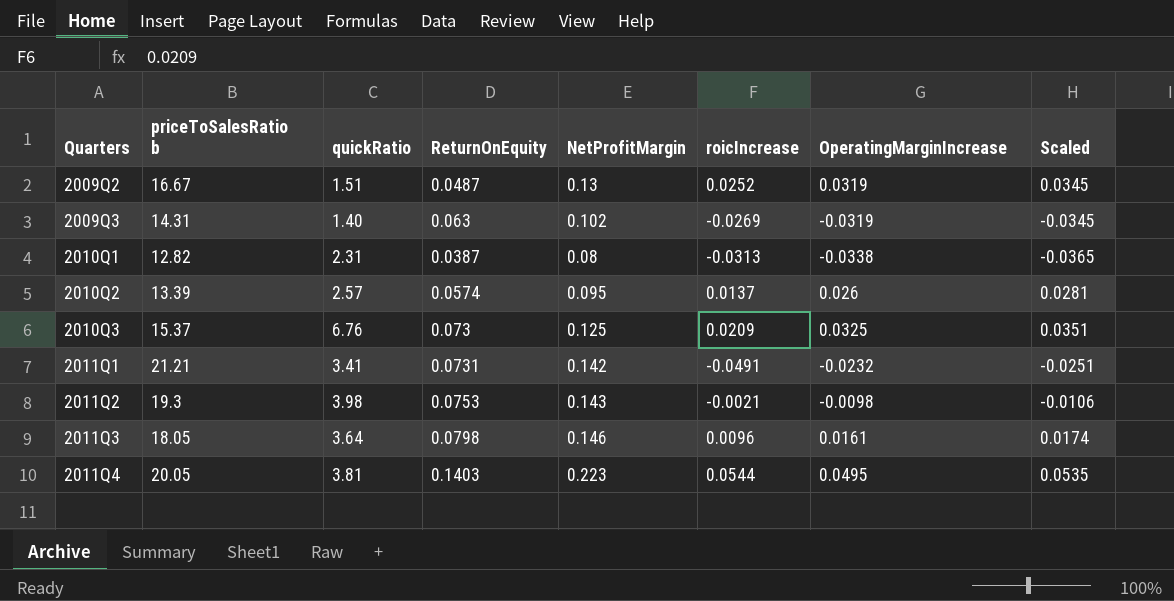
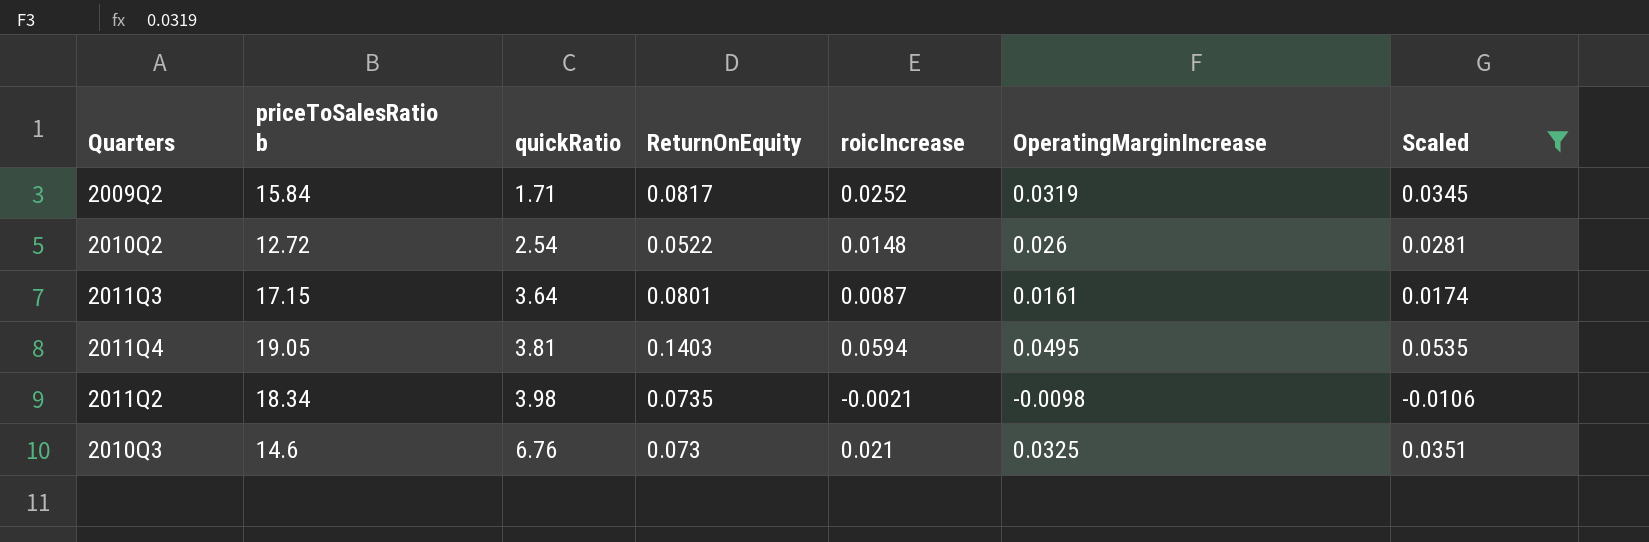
filter: none -> Scaled >= -0.0106
row order: Quarters ascending -> quickRatio ascending
column NetProfitMargin | position: 5 -> none
2009Q2 | priceToSalesRatio b: 16.67 -> 15.84
2009Q2 | quickRatio: 1.51 -> 1.71
2009Q2 | ReturnOnEquity: 0.0487 -> 0.0817
2010Q2 | priceToSalesRatio b: 13.39 -> 12.72
2010Q2 | quickRatio: 2.57 -> 2.54
2010Q2 | ReturnOnEquity: 0.0574 -> 0.0522
2010Q2 | roicIncrease: 0.0137 -> 0.0148
2011Q3 | priceToSalesRatio b: 18.05 -> 17.15
2011Q3 | ReturnOnEquity: 0.0798 -> 0.0801
2011Q3 | roicIncrease: 0.0096 -> 0.0087
2011Q4 | priceToSalesRatio b: 20.05 -> 19.05
2011Q4 | roicIncrease: 0.0544 -> 0.0594
2011Q2 | priceToSalesRatio b: 19.3 -> 18.34
2011Q2 | ReturnOnEquity: 0.0753 -> 0.0735
2010Q3 | priceToSalesRatio b: 15.37 -> 14.6
2010Q3 | roicIncrease: 0.0209 -> 0.021

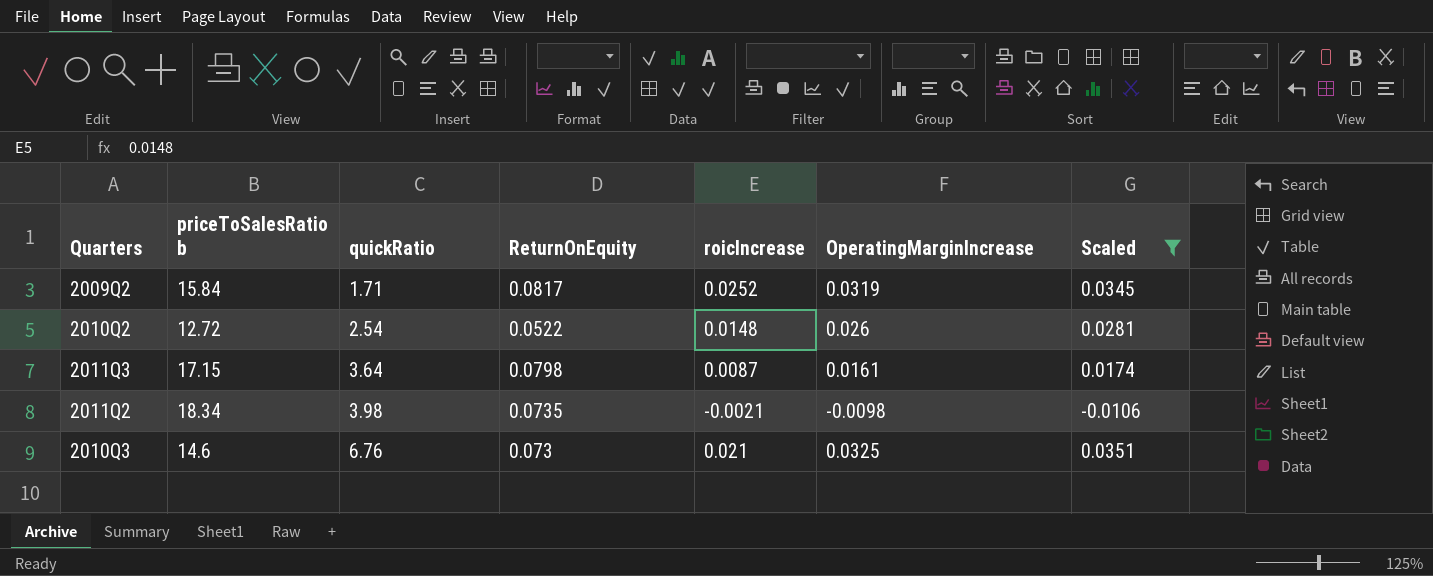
row 2011Q4: 19.05 | 3.81 | 0.1403 | 0.0594 | 0.0495 | 0.0535 -> none
2011Q3 | ReturnOnEquity: 0.0801 -> 0.0798

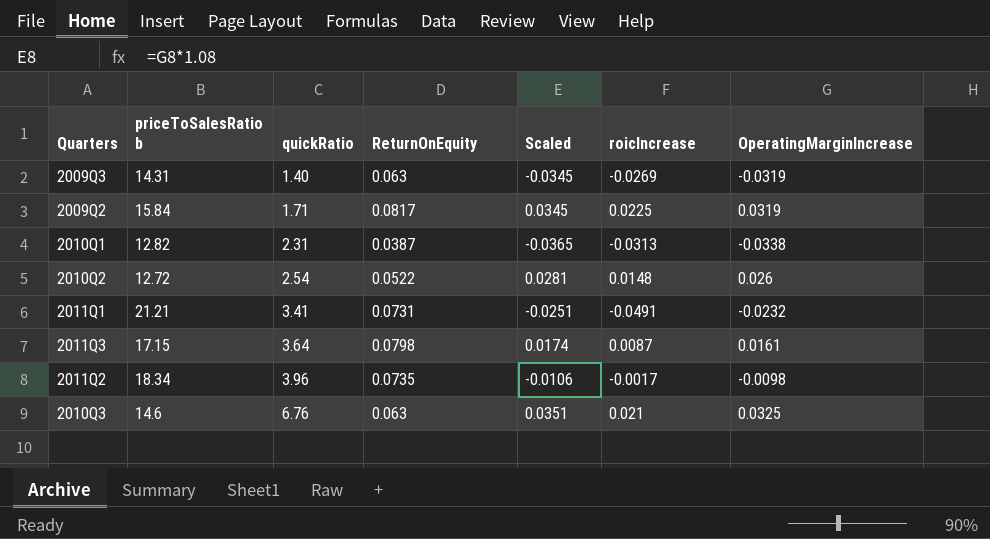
filter: Scaled >= -0.0106 -> none
column Scaled | position: 7 -> 5
2009Q2 | roicIncrease: 0.0252 -> 0.0225
2011Q2 | quickRatio: 3.98 -> 3.96
2011Q2 | roicIncrease: -0.0021 -> -0.0017
2010Q3 | ReturnOnEquity: 0.073 -> 0.063

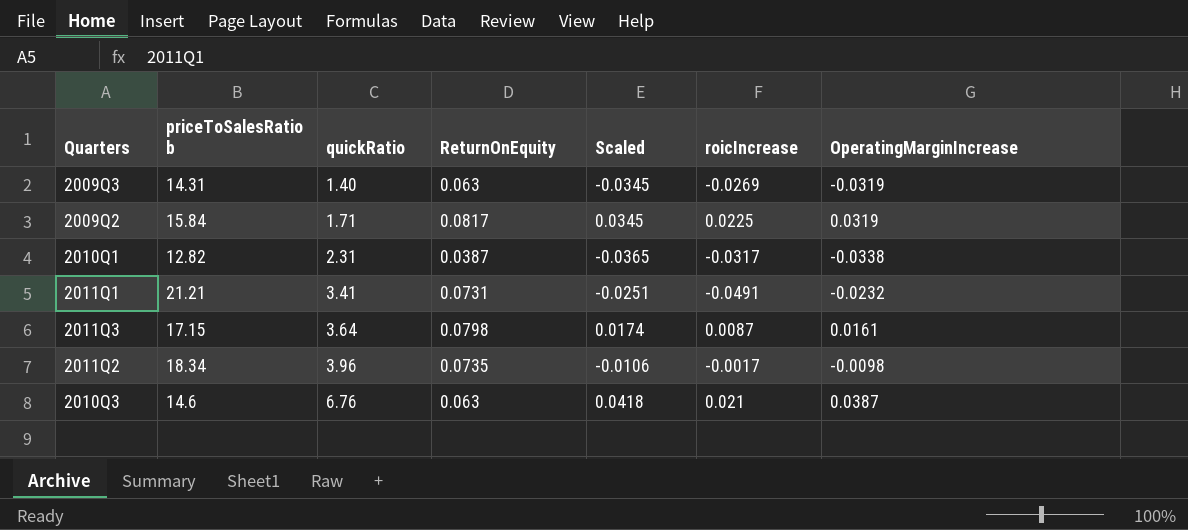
row 2010Q2: 12.72 | 2.54 | 0.0522 | 0.0281 | 0.0148 | 0.026 -> none
2010Q1 | roicIncrease: -0.0313 -> -0.0317
2010Q3 | Scaled: 0.0351 -> 0.0418
2010Q3 | OperatingMarginIncrease: 0.0325 -> 0.0387

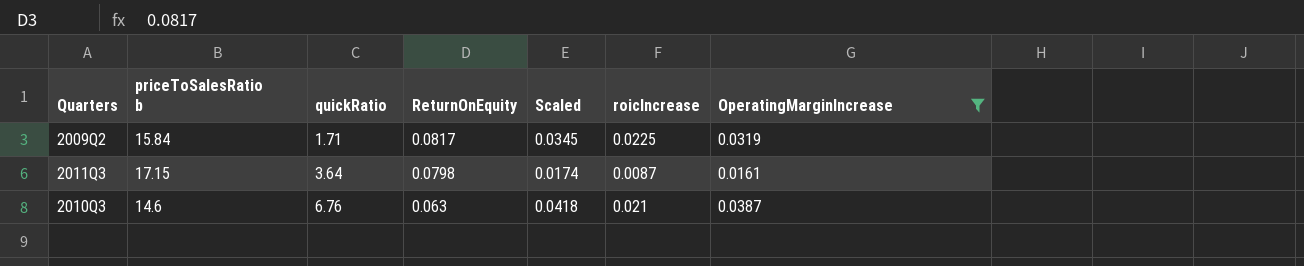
filter: none -> OperatingMarginIncrease >= 0.0161

